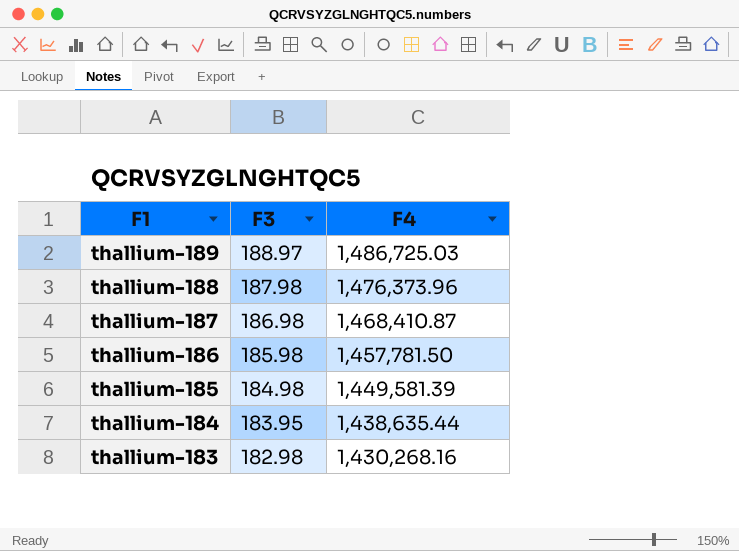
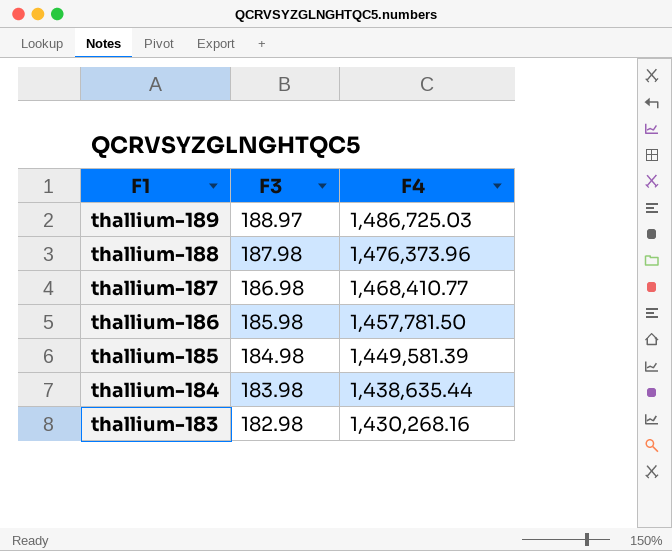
thallium-187 | F4: 1,468,410.87 -> 1,468,410.77
thallium-184 | F3: 183.95 -> 183.98

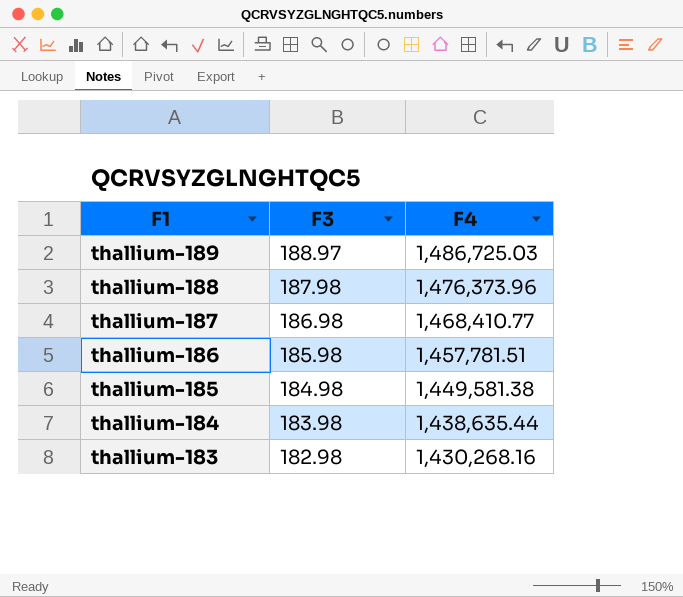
thallium-186 | F4: 1,457,781.50 -> 1,457,781.51
thallium-185 | F4: 1,449,581.39 -> 1,449,581.38

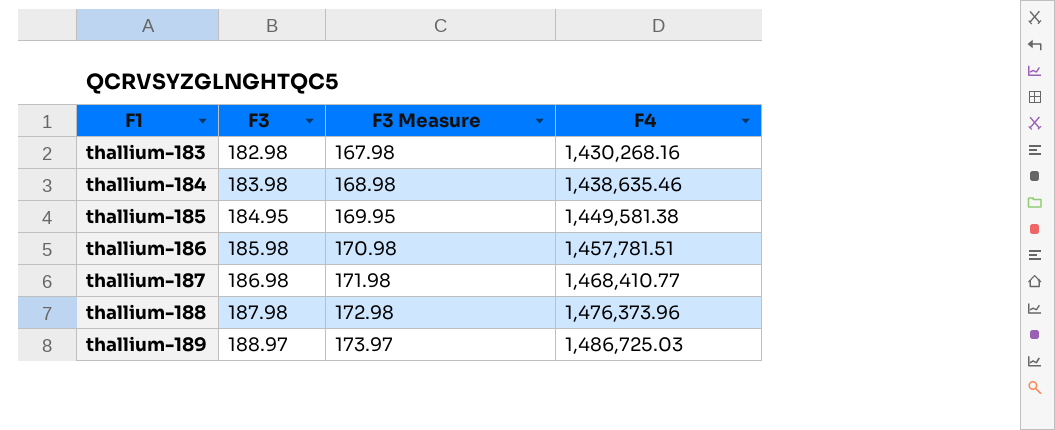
row order: F1 descending -> F1 ascending
column F3 Measure | formula: none -> [F3] - 15
thallium-184 | F4: 1,438,635.44 -> 1,438,635.46
thallium-185 | F3: 184.98 -> 184.95

